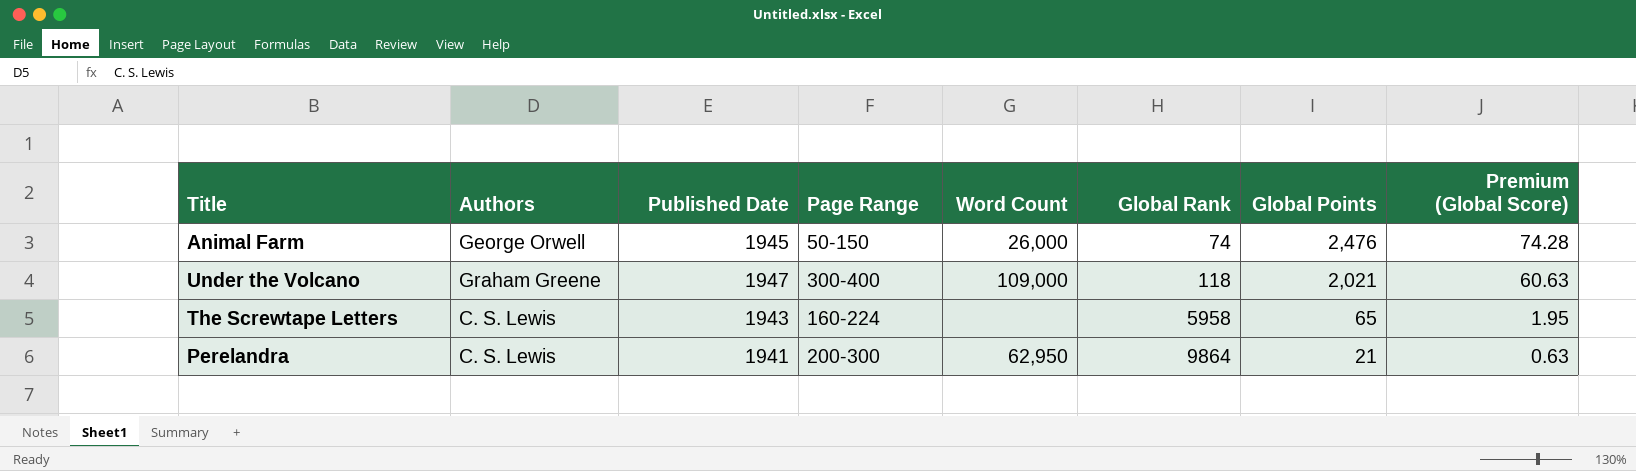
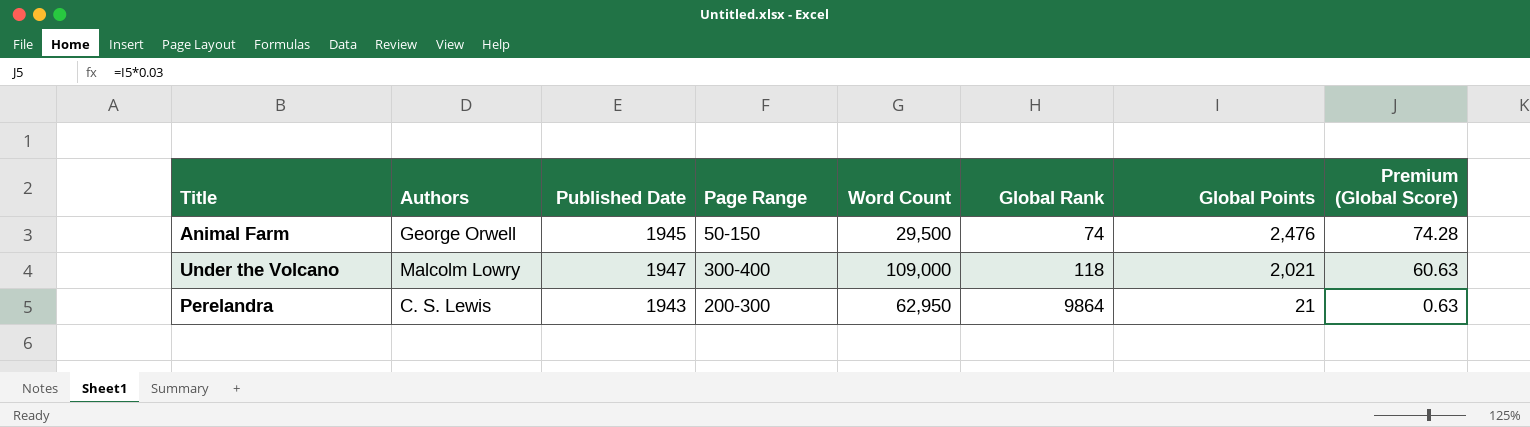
row The Screwtape Letters: C. S. Lewis | 1943 | 160-224 | none | 5958 | 65 | 1.95 -> none
Animal Farm | Word Count: 26,000 -> 29,500
Under the Volcano | Authors: Graham Greene -> Malcolm Lowry
Perelandra | Published Date: 1941 -> 1943

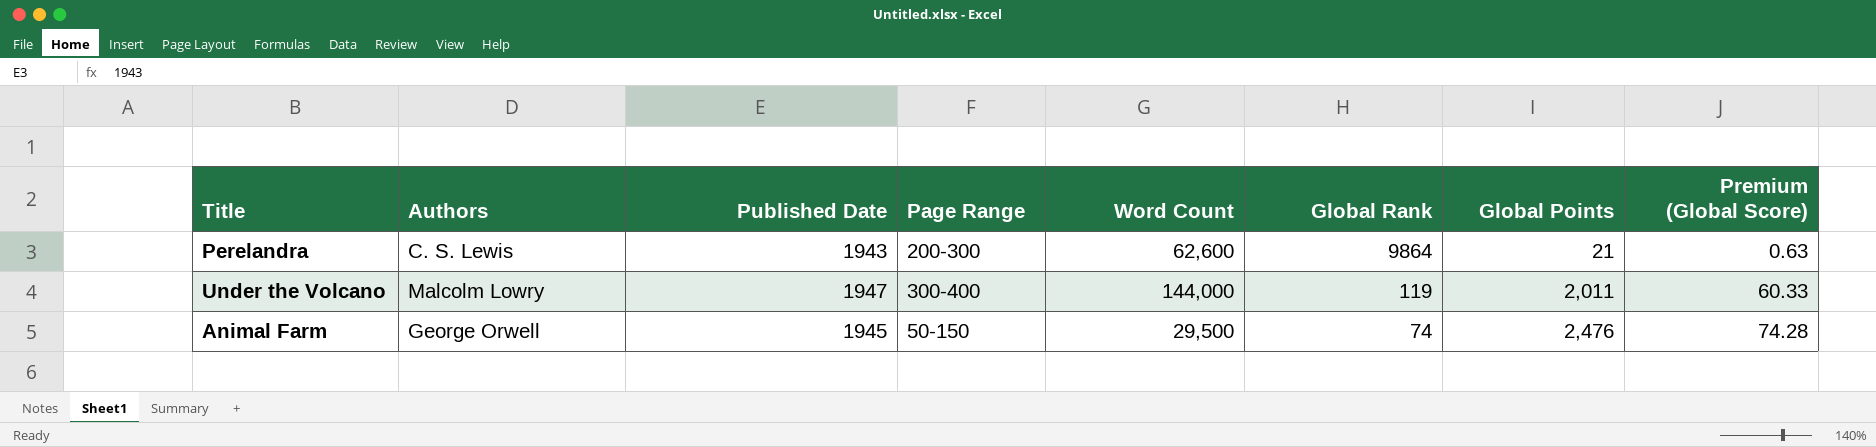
row order: Global Rank ascending -> Global Rank descending
Perelandra | Word Count: 62,950 -> 62,600
Under the Volcano | Word Count: 109,000 -> 144,000
Under the Volcano | Global Rank: 118 -> 119
Under the Volcano | Global Points: 2,021 -> 2,011
Under the Volcano | Premium (Global Score): 60.63 -> 60.33

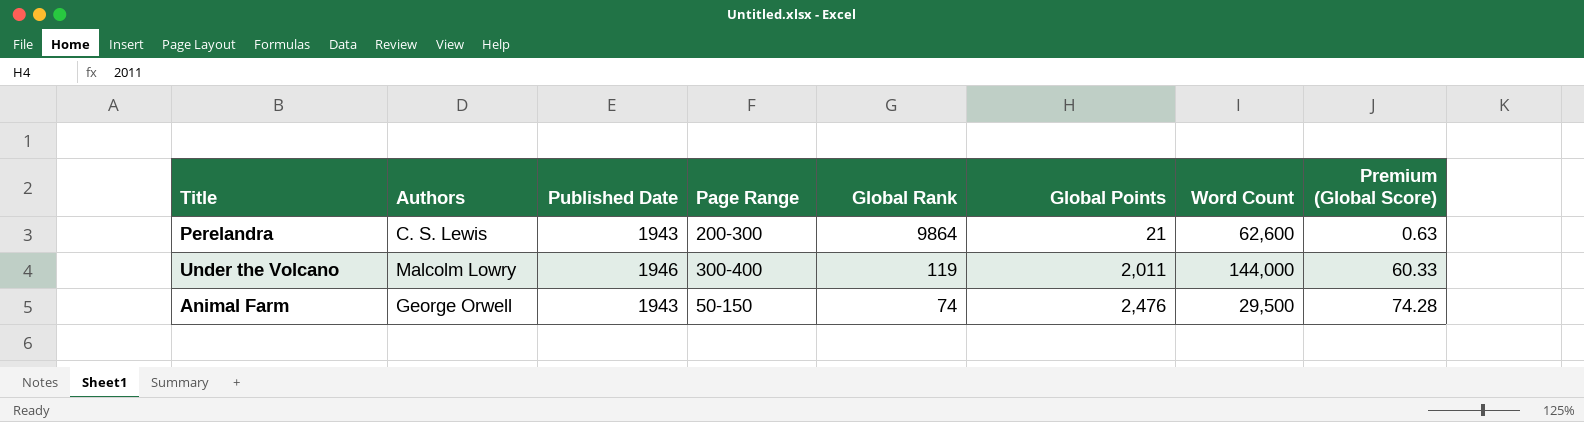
column Word Count | position: 5 -> 7
Under the Volcano | Published Date: 1947 -> 1946
Animal Farm | Published Date: 1945 -> 1943

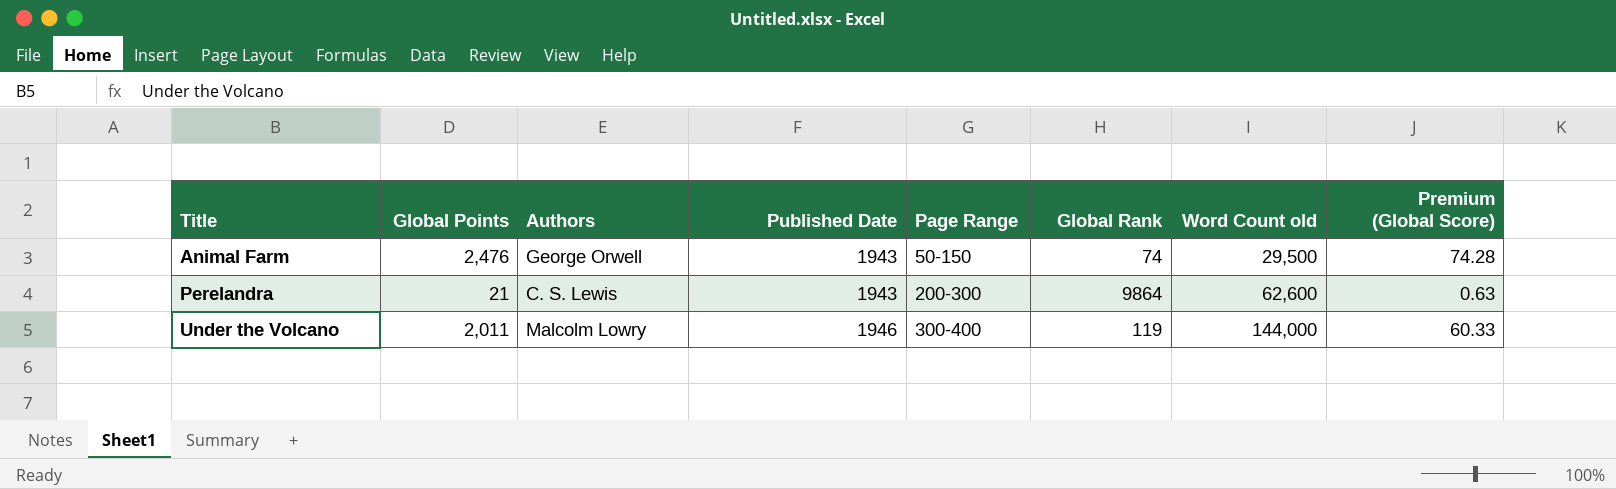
row order: Global Rank descending -> Title ascending
column Global Points | position: 6 -> 2
column name: Word Count -> Word Count old

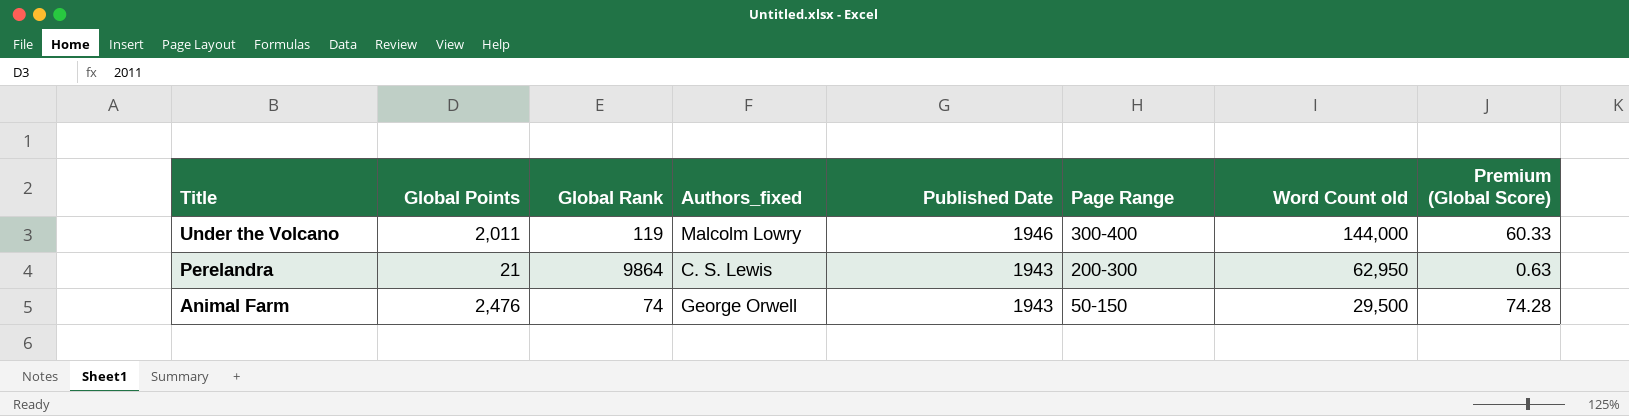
row order: Title ascending -> Title descending
column Global Rank | position: 6 -> 3
column name: Authors -> Authors_fixed
Perelandra | Word Count old: 62,600 -> 62,950

